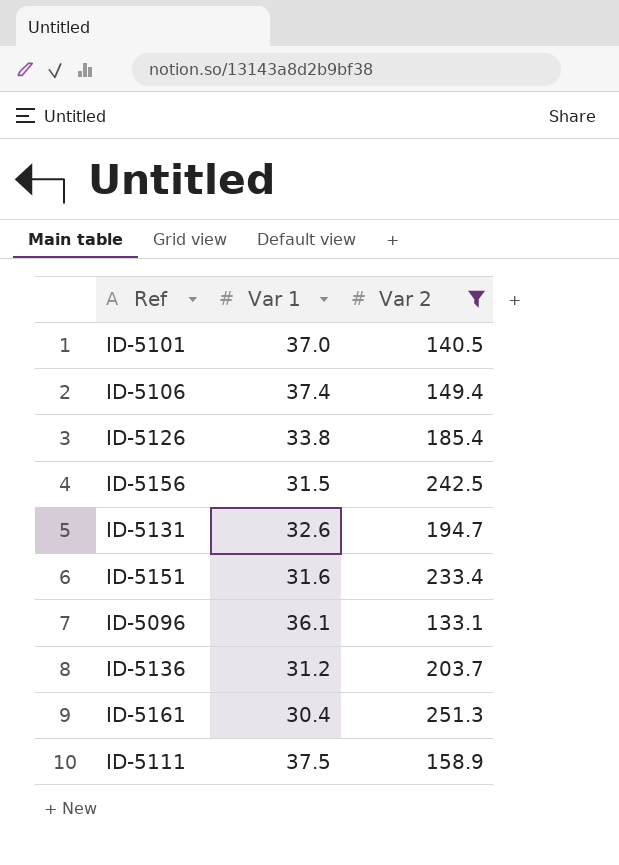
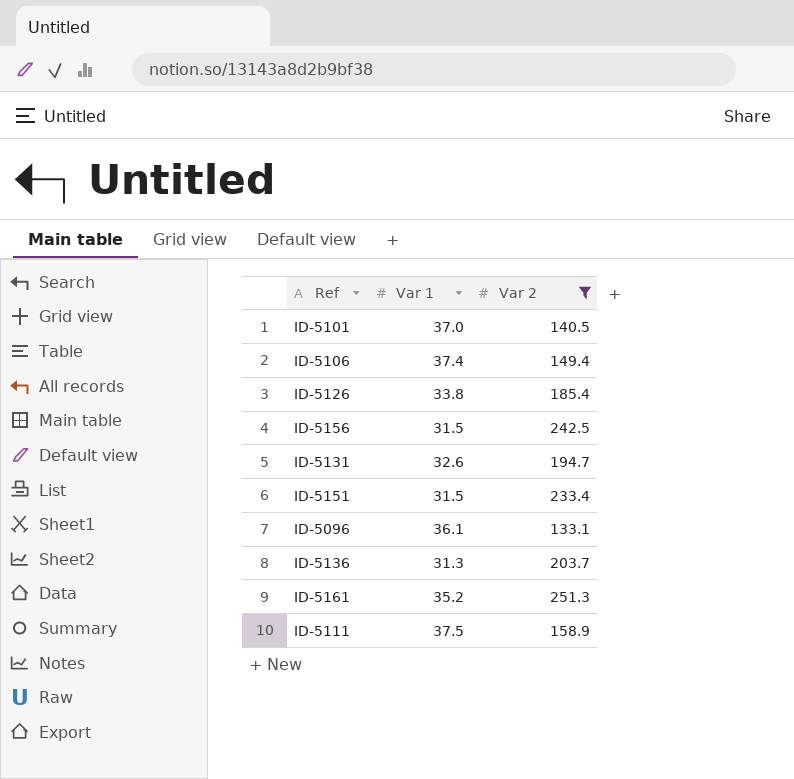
ID-5151 | Var 1: 31.6 -> 31.5
ID-5136 | Var 1: 31.2 -> 31.3
ID-5161 | Var 1: 30.4 -> 35.2

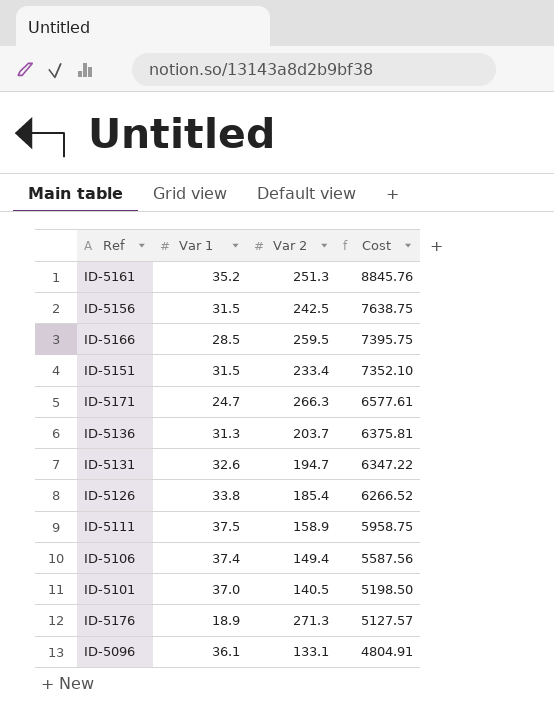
filter: Var 2 <= 251.3 -> none
row order: none -> Cost descending
column Cost | formula: none -> [Var 1] * [Var 2]

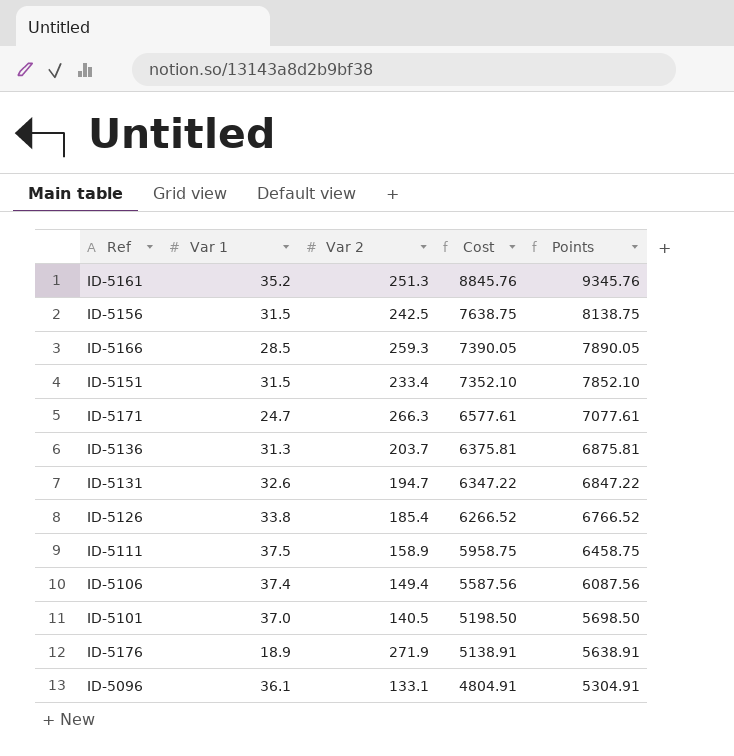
column Points | formula: none -> [Cost] + 500
ID-5166 | Var 2: 259.5 -> 259.3
ID-5166 | Cost: 7395.75 -> 7390.05
ID-5176 | Var 2: 271.3 -> 271.9
ID-5176 | Cost: 5127.57 -> 5138.91

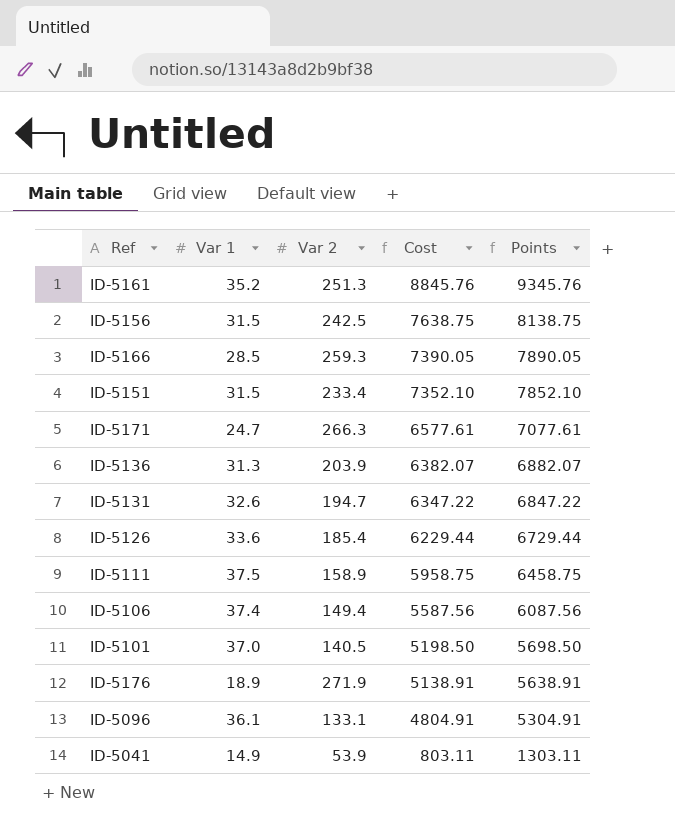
ID-5136 | Var 2: 203.7 -> 203.9
ID-5136 | Cost: 6375.81 -> 6382.07
ID-5136 | Points: 6875.81 -> 6882.07
ID-5126 | Var 1: 33.8 -> 33.6
ID-5126 | Cost: 6266.52 -> 6229.44
ID-5126 | Points: 6766.52 -> 6729.44
row ID-5041: none -> 14.9 | 53.9 | 803.11 | 1303.11

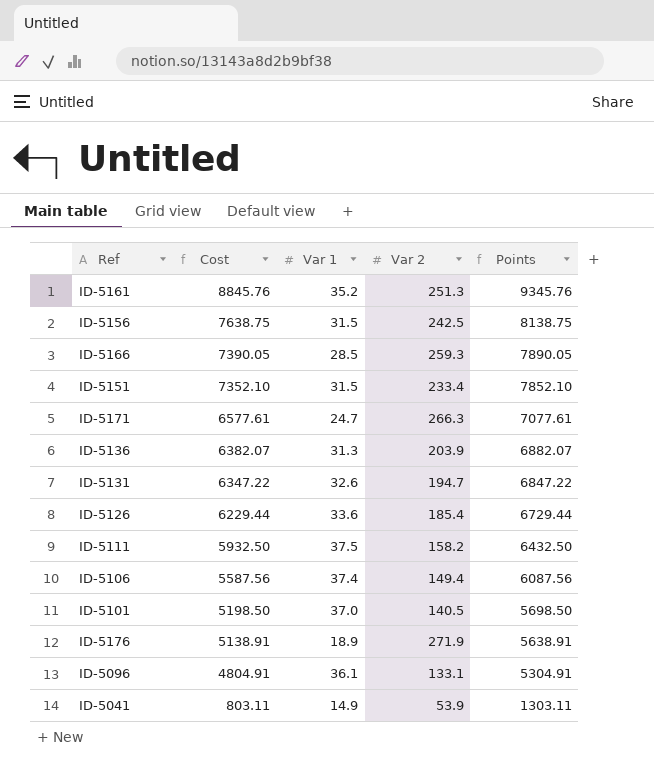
column Cost | position: 4 -> 2
ID-5111 | Cost: 5958.75 -> 5932.50
ID-5111 | Var 2: 158.9 -> 158.2
ID-5111 | Points: 6458.75 -> 6432.50

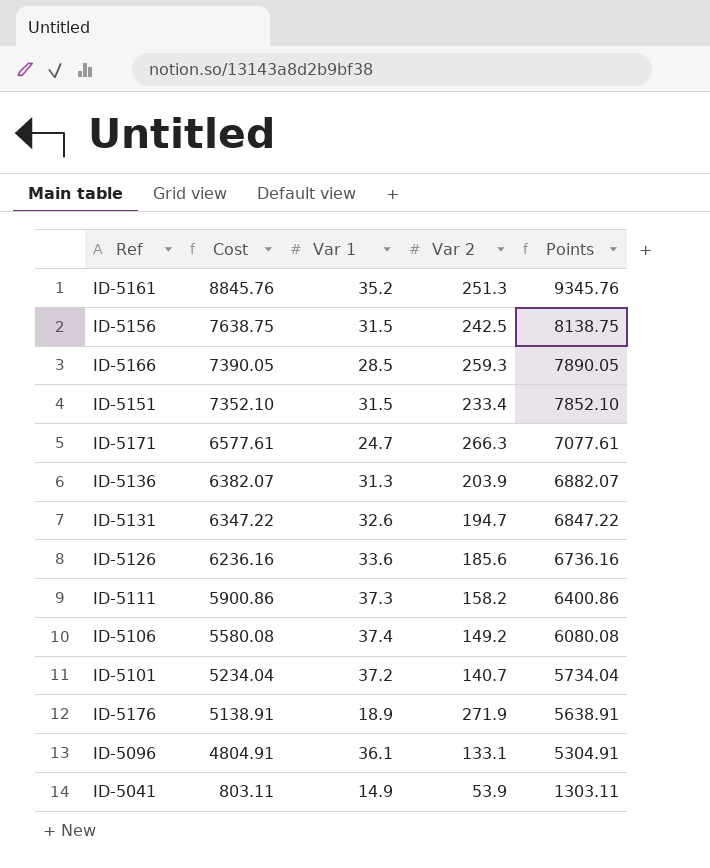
ID-5126 | Cost: 6229.44 -> 6236.16
ID-5126 | Var 2: 185.4 -> 185.6
ID-5126 | Points: 6729.44 -> 6736.16
ID-5111 | Cost: 5932.50 -> 5900.86
ID-5111 | Var 1: 37.5 -> 37.3
ID-5111 | Points: 6432.50 -> 6400.86
ID-5106 | Cost: 5587.56 -> 5580.08
ID-5106 | Var 2: 149.4 -> 149.2
ID-5106 | Points: 6087.56 -> 6080.08
ID-5101 | Cost: 5198.50 -> 5234.04
ID-5101 | Var 1: 37.0 -> 37.2
ID-5101 | Var 2: 140.5 -> 140.7
ID-5101 | Points: 5698.50 -> 5734.04

